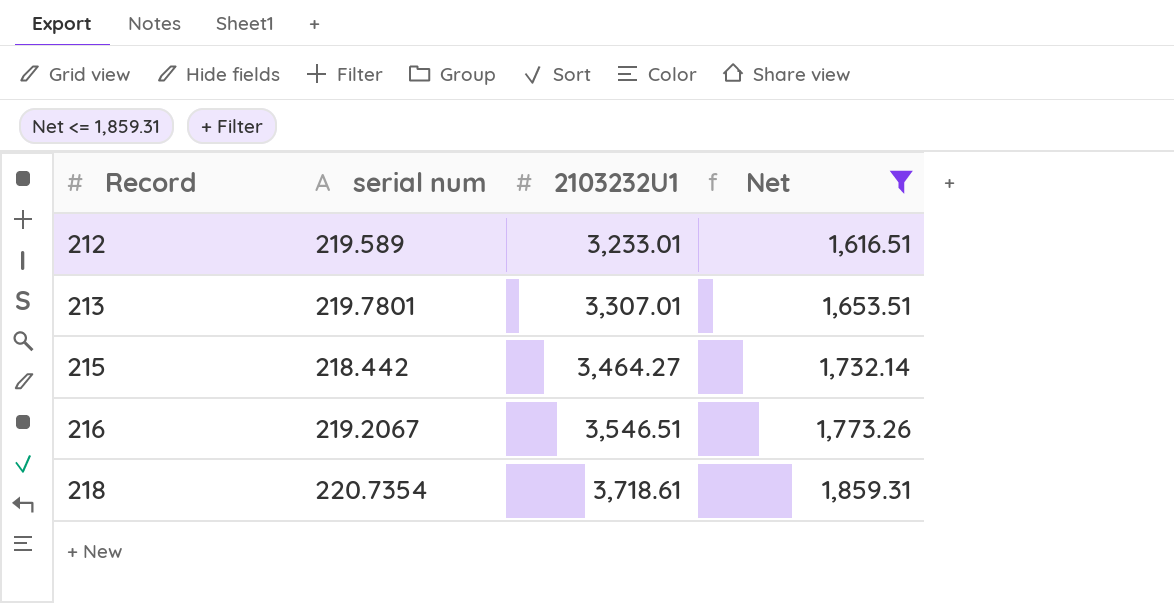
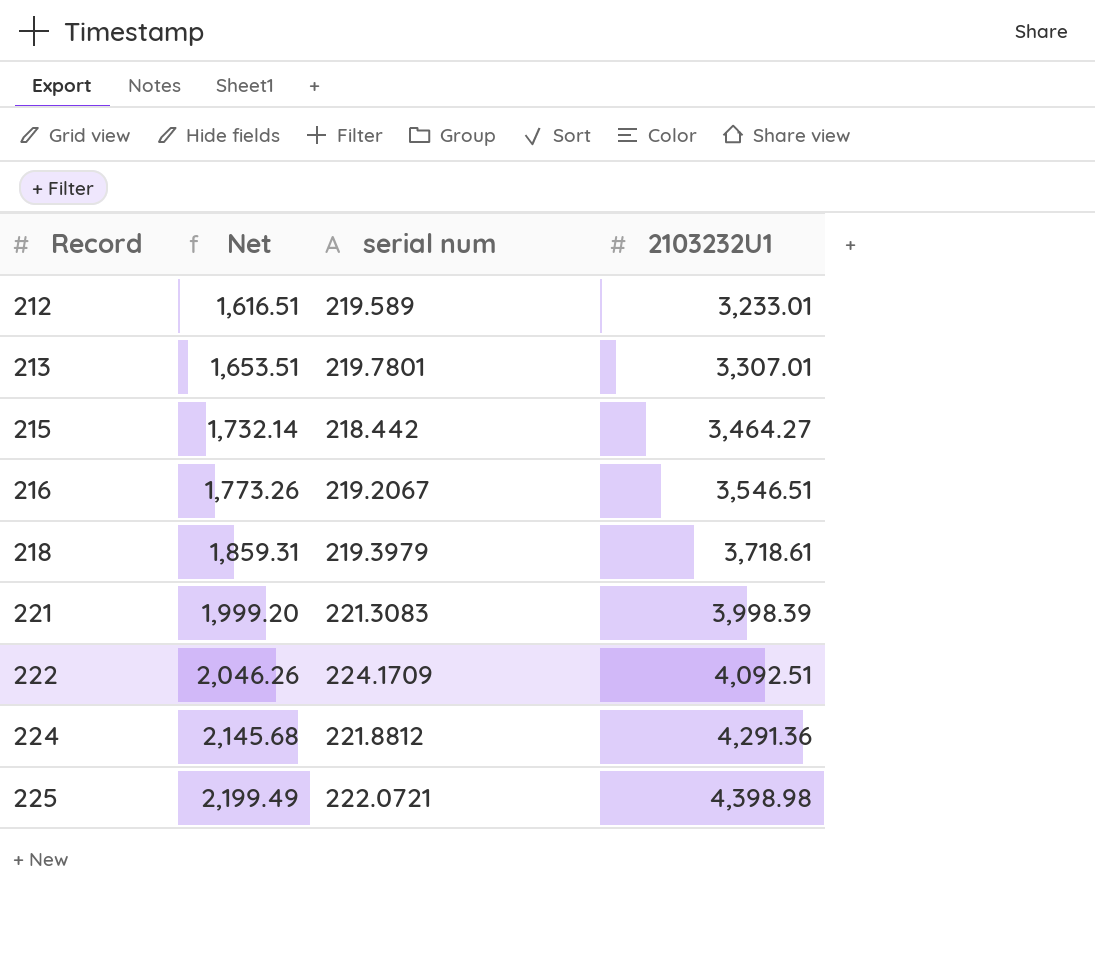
filter: Net <= 1,859.31 -> none
column Net | position: 4 -> 2
218 | serial num: 220.7354 -> 219.3979

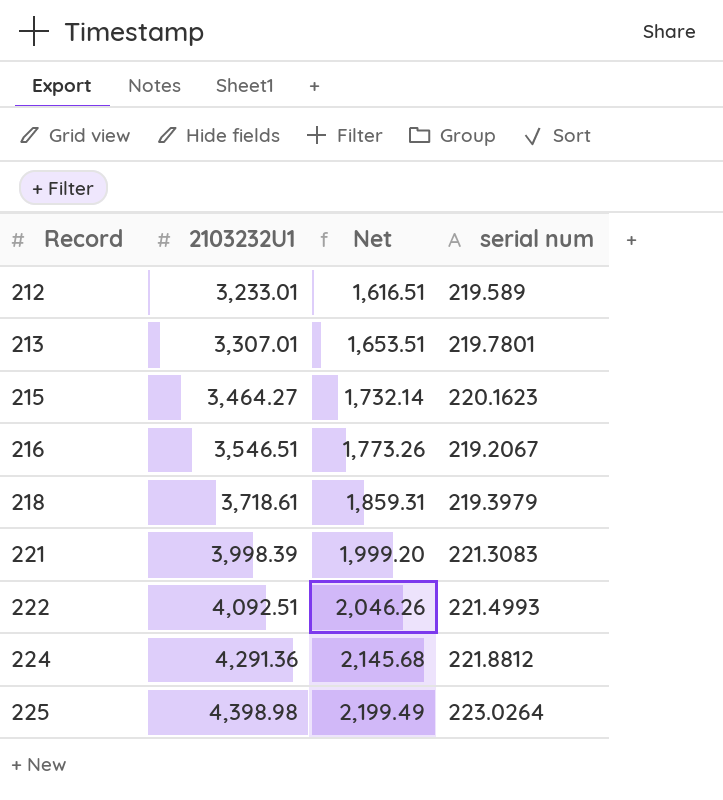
column 2103232U1 | position: 4 -> 2
215 | serial num: 218.442 -> 220.1623
222 | serial num: 224.1709 -> 221.4993
225 | serial num: 222.0721 -> 223.0264

